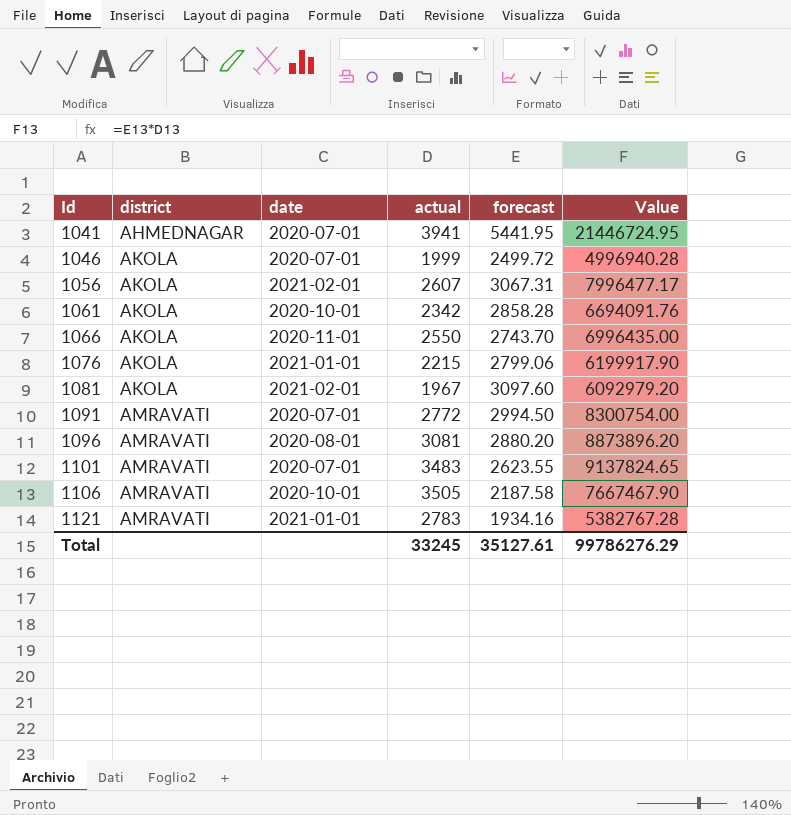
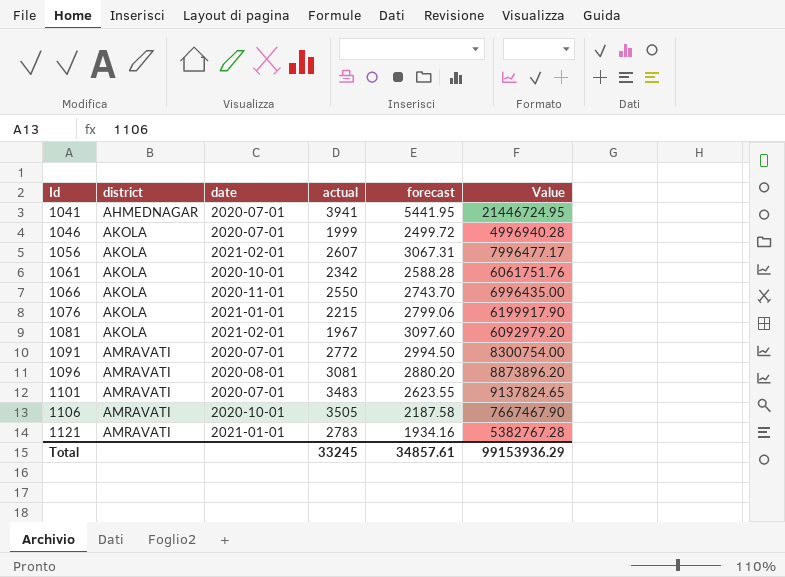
1061 | forecast: 2858.28 -> 2588.28
1061 | Value: 6694091.76 -> 6061751.76
Total | forecast: 35127.61 -> 34857.61
Total | Value: 99786276.29 -> 99153936.29

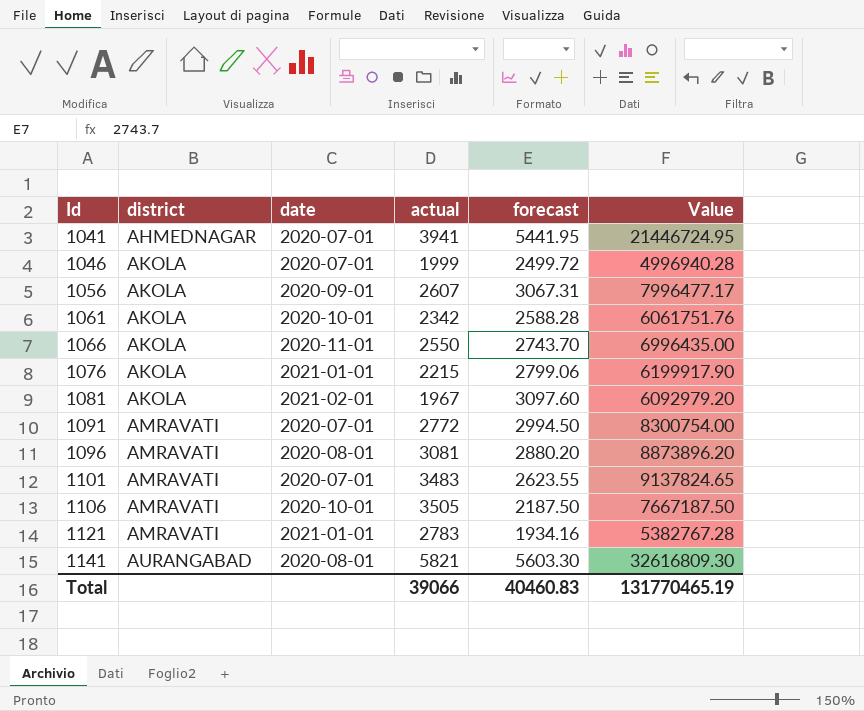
1056 | date: 2021-02-01 -> 2020-09-01
1106 | forecast: 2187.58 -> 2187.50
1106 | Value: 7667467.90 -> 7667187.50
row 1141: none -> AURANGABAD | 2020-08-01 | 5821 | 5603.30 | 32616809.30
Total | actual: 33245 -> 39066
Total | forecast: 34857.61 -> 40460.83
Total | Value: 99153936.29 -> 131770465.19

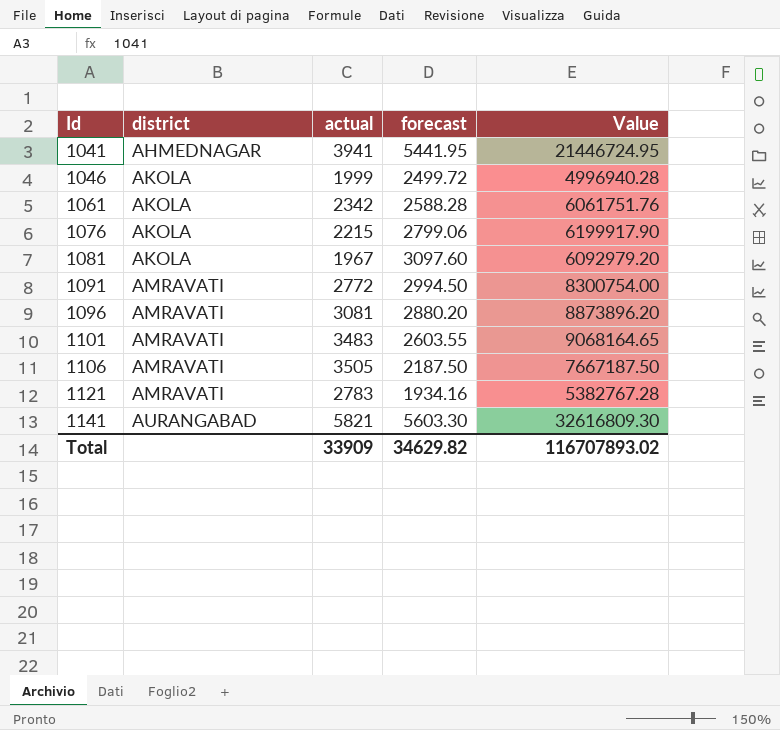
column date | position: 3 -> none
row 1056: AKOLA | 2020-09-01 | 2607 | 3067.31 | 7996477.17 -> none
row 1066: AKOLA | 2020-11-01 | 2550 | 2743.70 | 6996435.00 -> none
1101 | forecast: 2623.55 -> 2603.55
1101 | Value: 9137824.65 -> 9068164.65
Total | actual: 39066 -> 33909
Total | forecast: 40460.83 -> 34629.82
Total | Value: 131770465.19 -> 116707893.02

